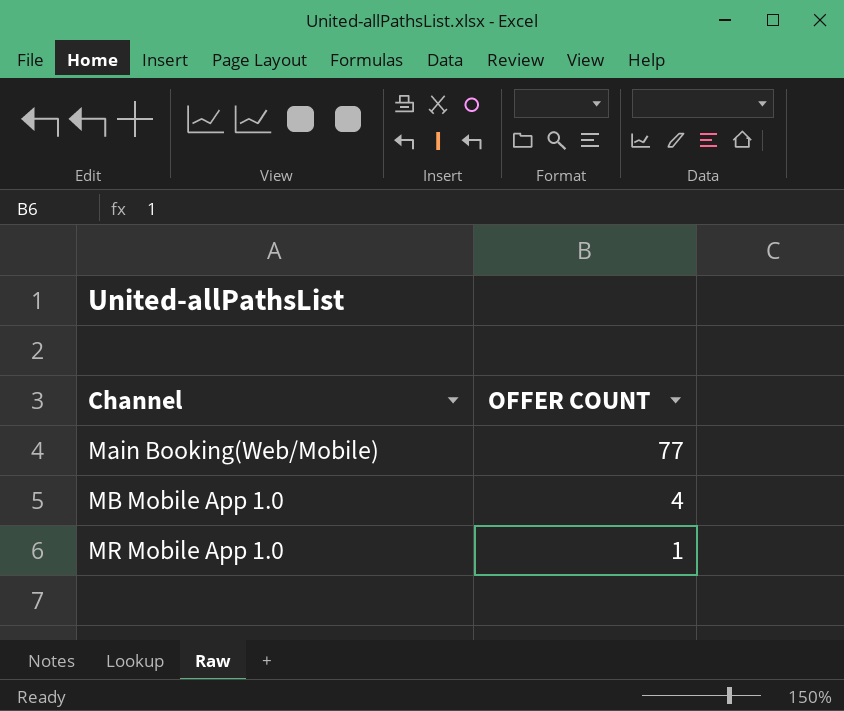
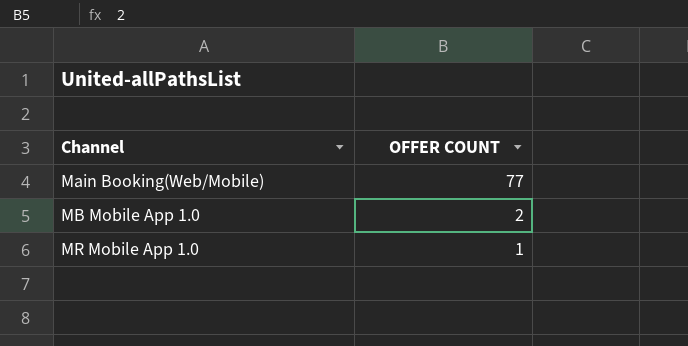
MB Mobile App 1.0 | OFFER COUNT: 4 -> 2

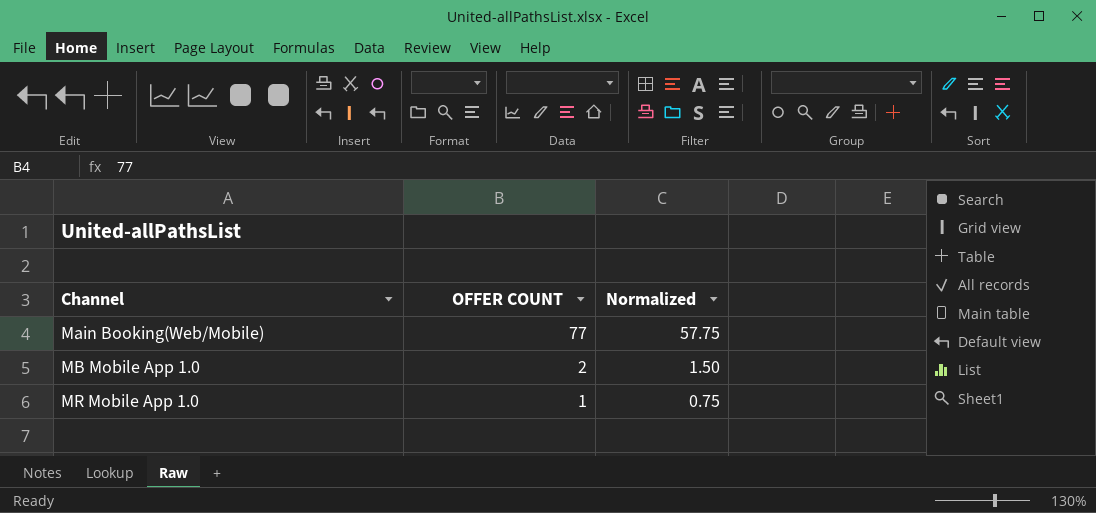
column Normalized | formula: none -> [OFFER COUNT] * 0.75

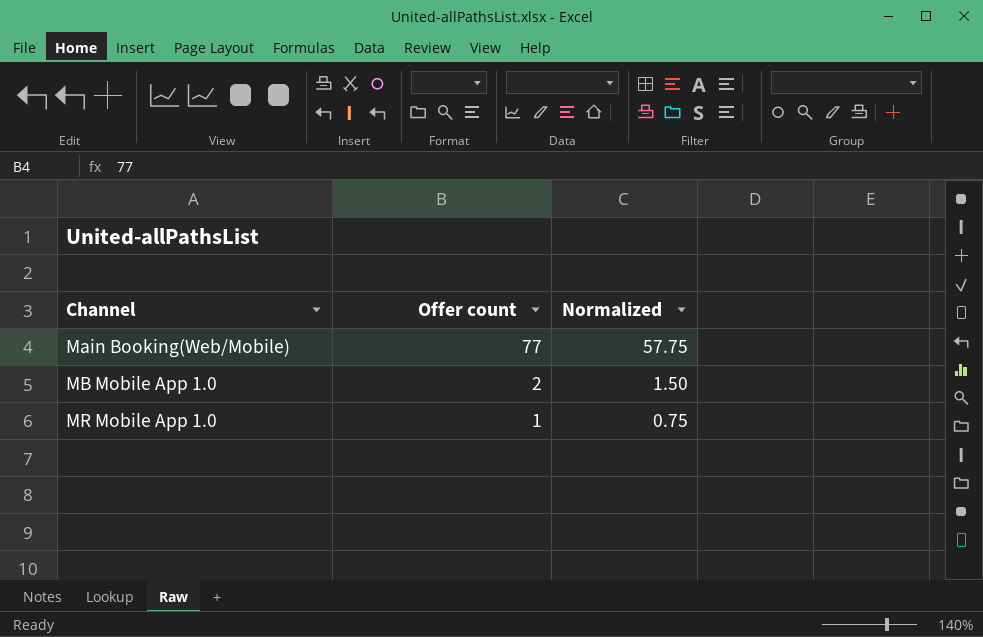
column name: OFFER COUNT -> Offer count

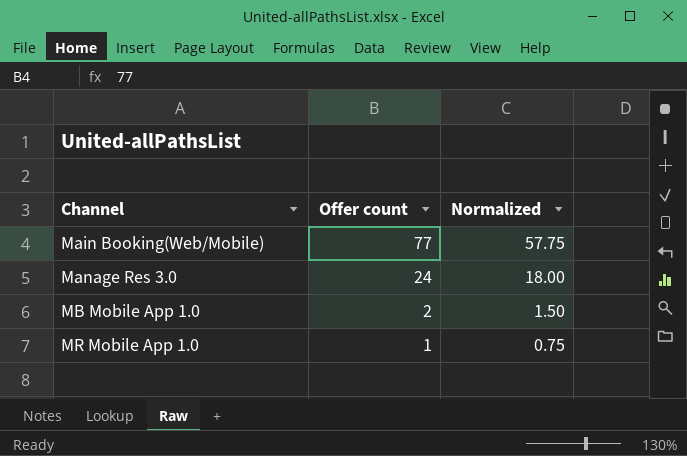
row Manage Res 3.0: none -> 24 | 18.00

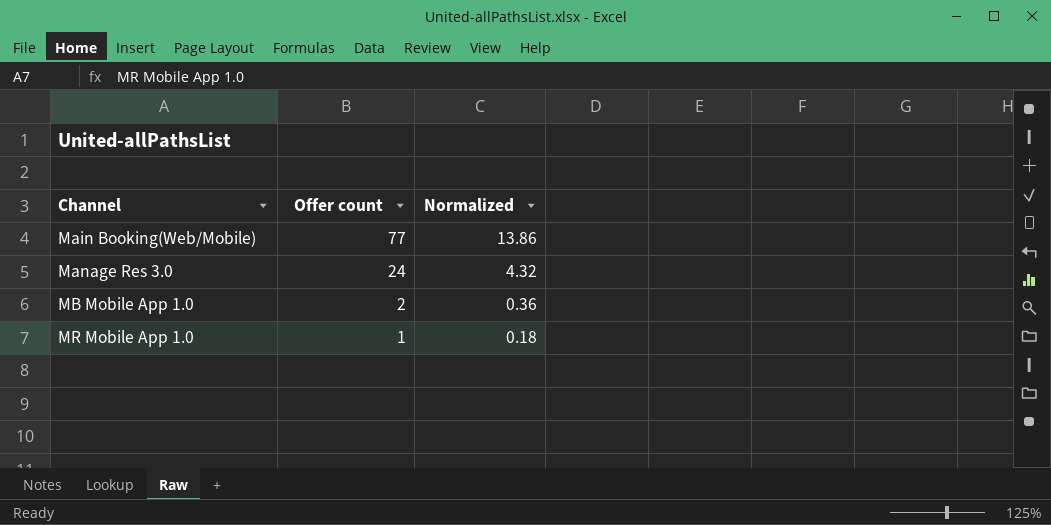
column Normalized | formula: [Offer count] * 0.75 -> [Offer count] * 0.18

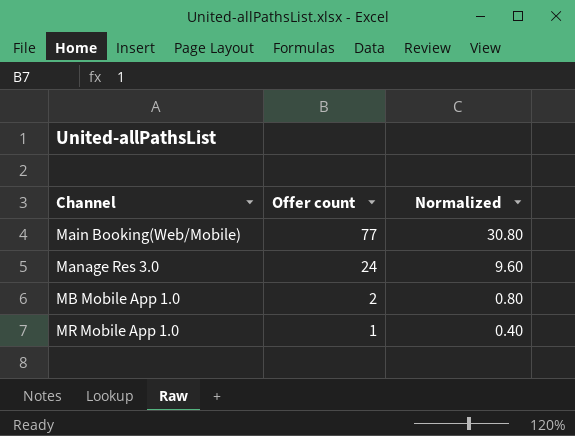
column Normalized | formula: [Offer count] * 0.18 -> [Offer count] * 0.4

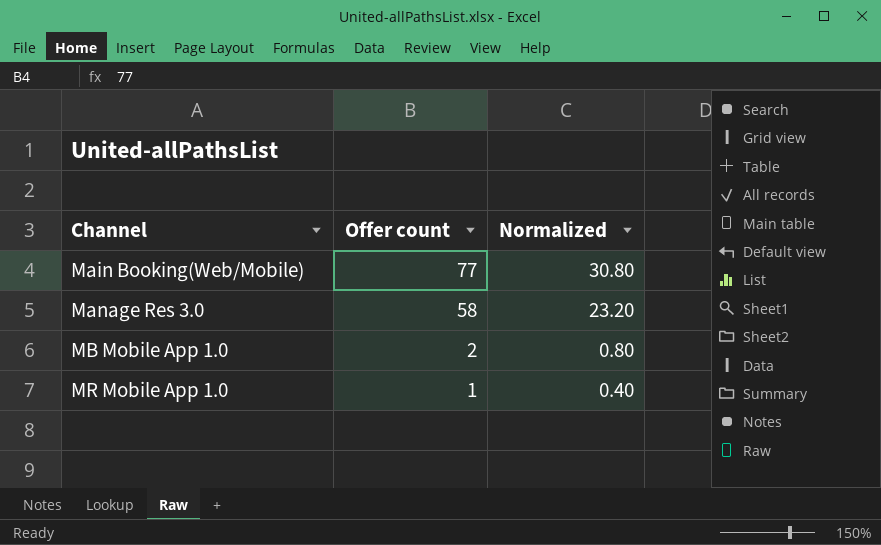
Manage Res 3.0 | Offer count: 24 -> 58
Manage Res 3.0 | Normalized: 9.60 -> 23.20

